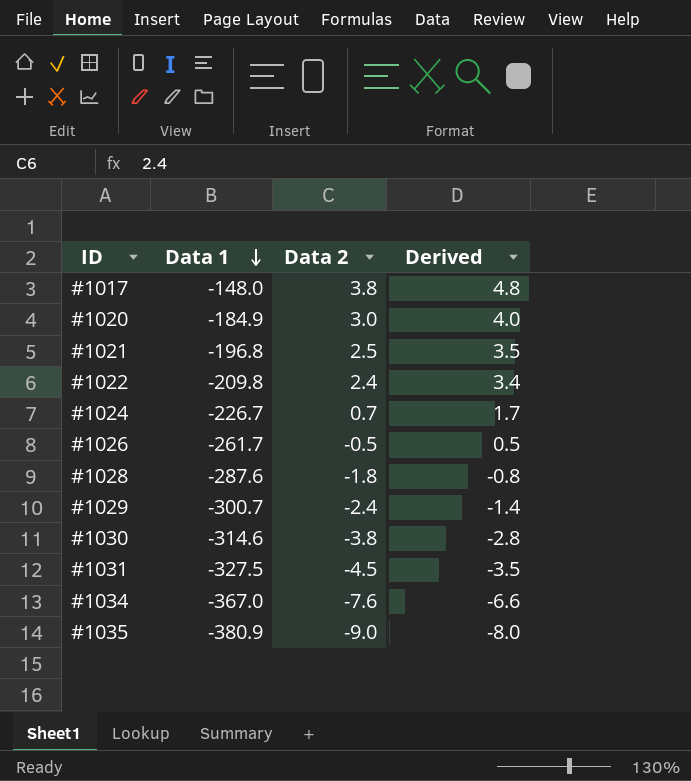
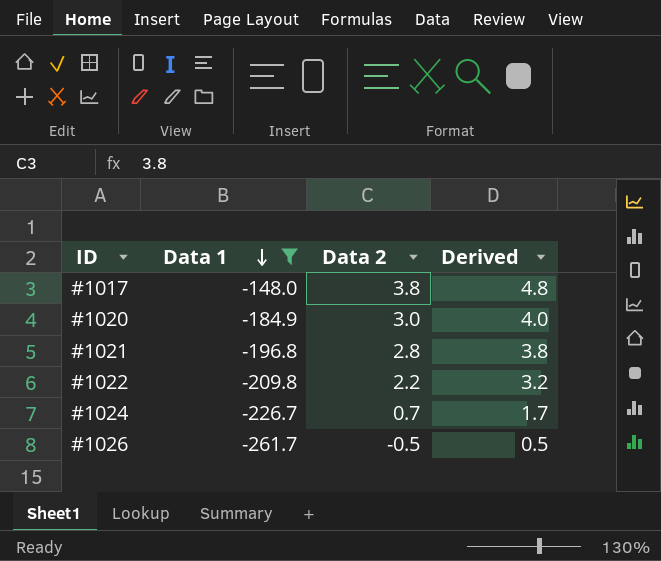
filter: none -> Data 1 >= -261.7
#1021 | Data 2: 2.5 -> 2.8
#1021 | Derived: 3.5 -> 3.8
#1022 | Data 2: 2.4 -> 2.2
#1022 | Derived: 3.4 -> 3.2

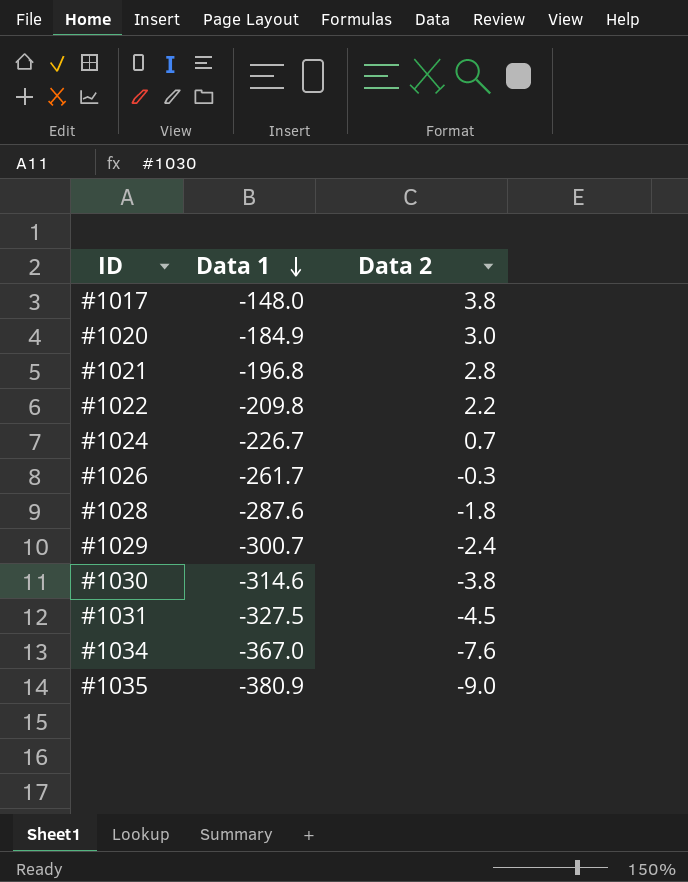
filter: Data 1 >= -261.7 -> none
column Derived | formula: [Data 2] + 1 -> none
#1026 | Data 2: -0.5 -> -0.3

